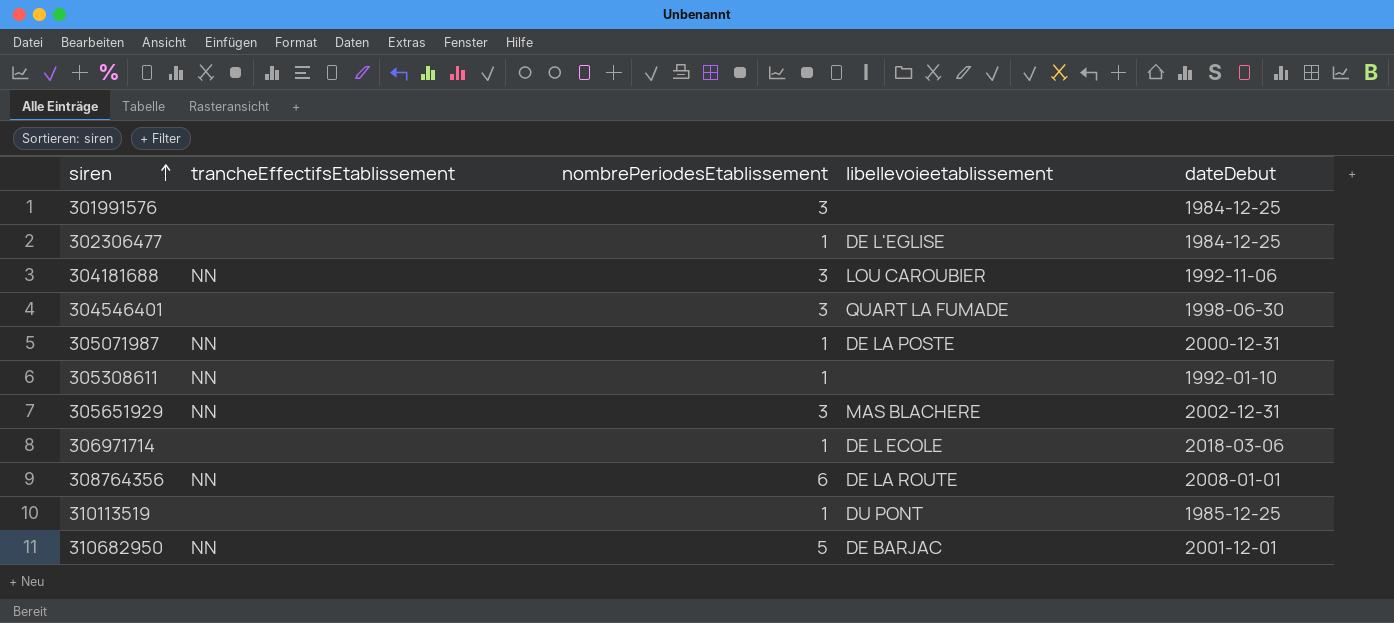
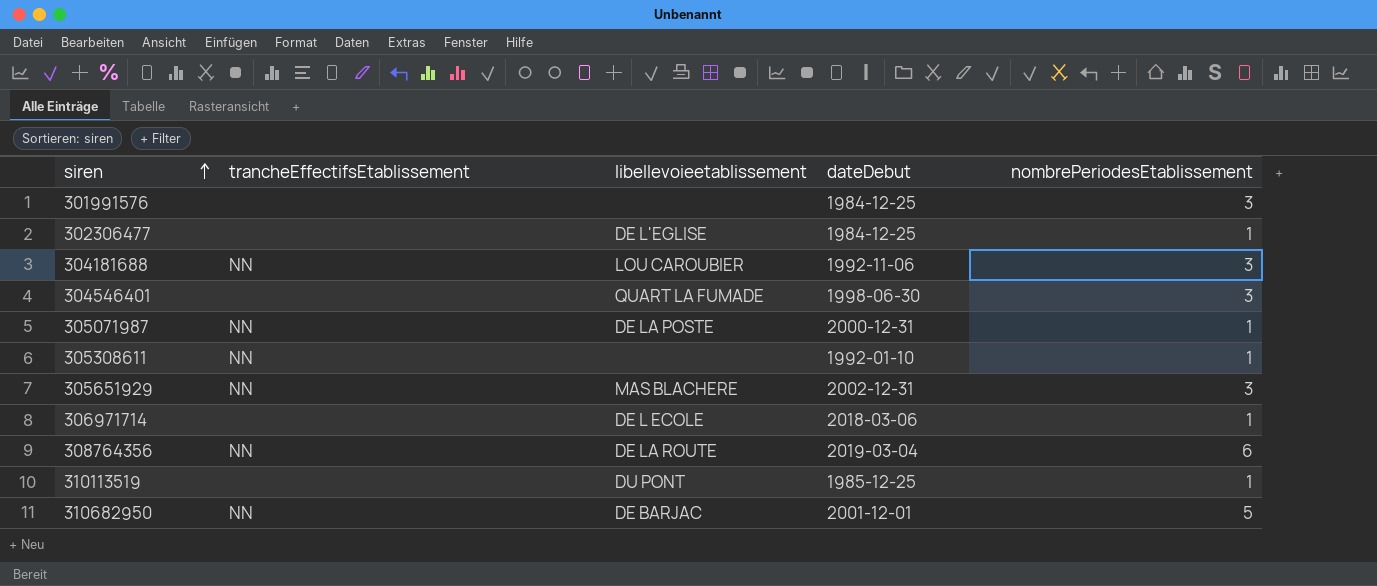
column nombrePeriodesEtablissement | position: 3 -> 5
308764356 | dateDebut: 2008-01-01 -> 2019-03-04

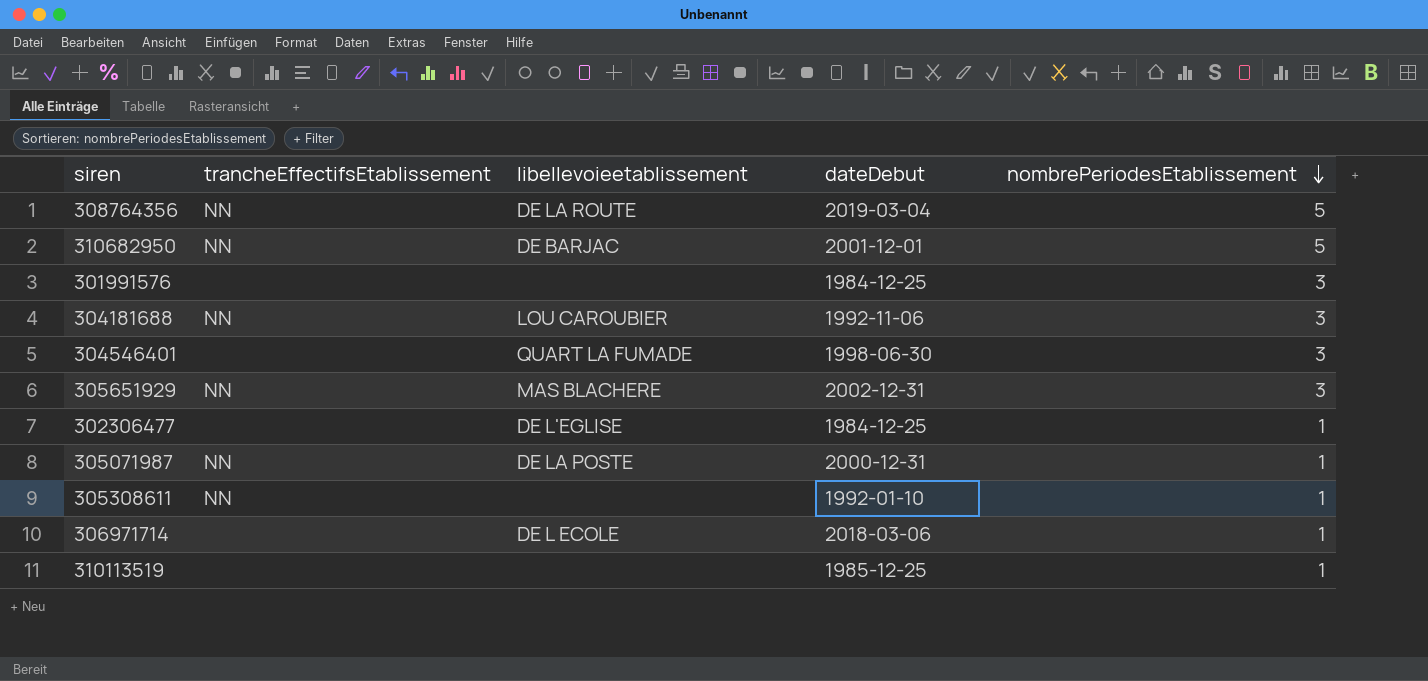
row order: siren ascending -> nombrePeriodesEtablissement descending
308764356 | nombrePeriodesEtablissement: 6 -> 5
310113519 | libellevoieetablissement: DU PONT -> none

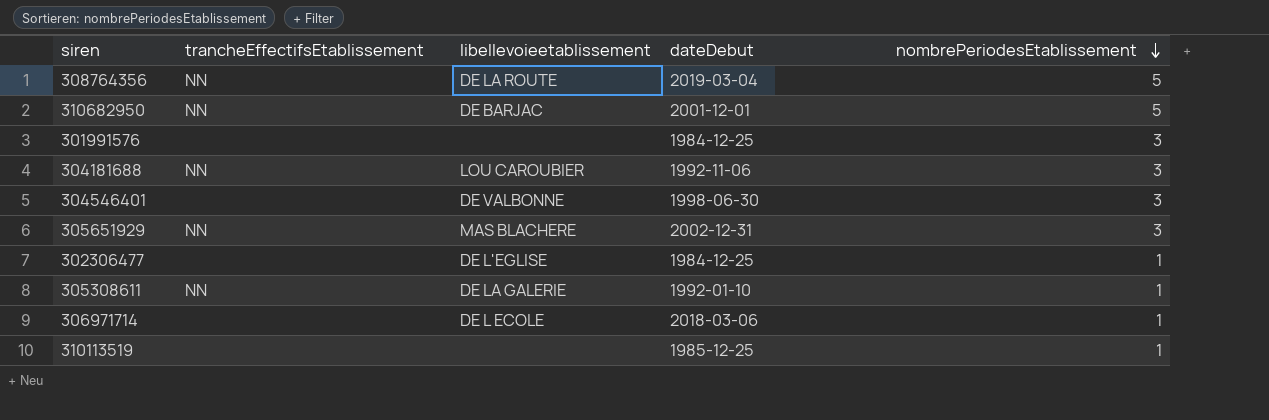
row 305071987: NN | DE LA POSTE | 2000-12-31 | 1 -> none
304546401 | libellevoieetablissement: QUART LA FUMADE -> DE VALBONNE
305308611 | libellevoieetablissement: none -> DE LA GALERIE

